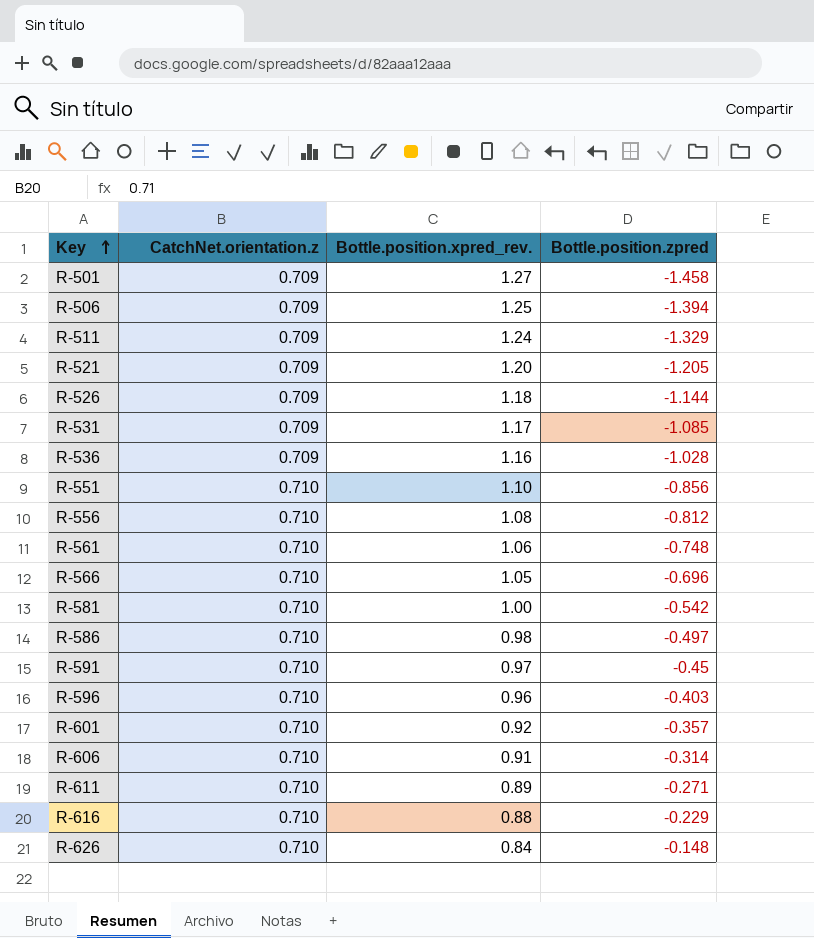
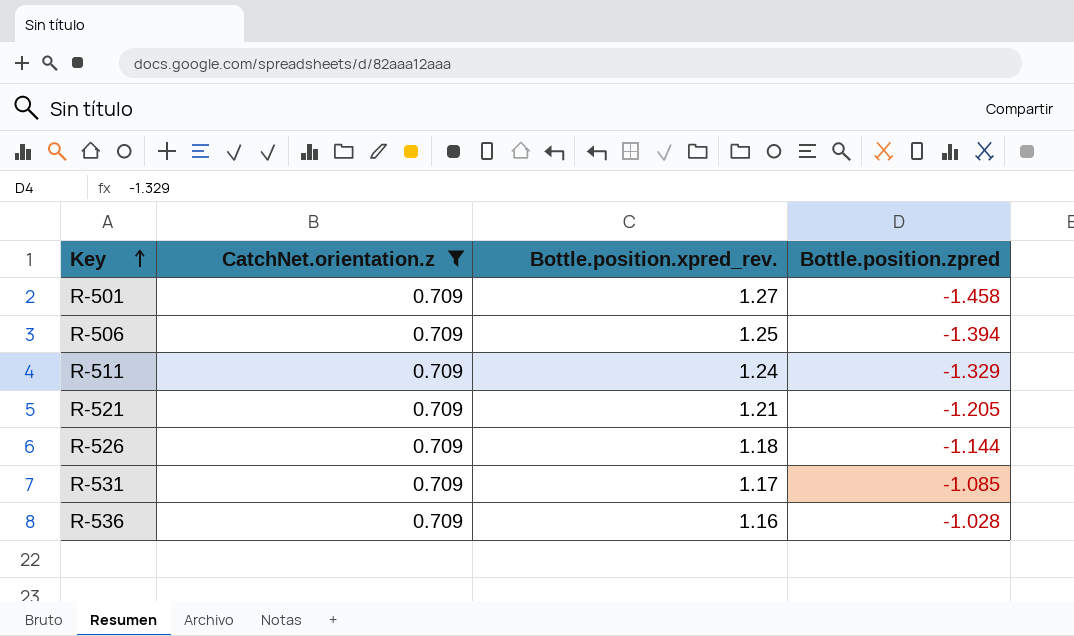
filter: none -> CatchNet.orientation.z = 0.709
R-521 | Bottle.position.xpred_rev.: 1.20 -> 1.21

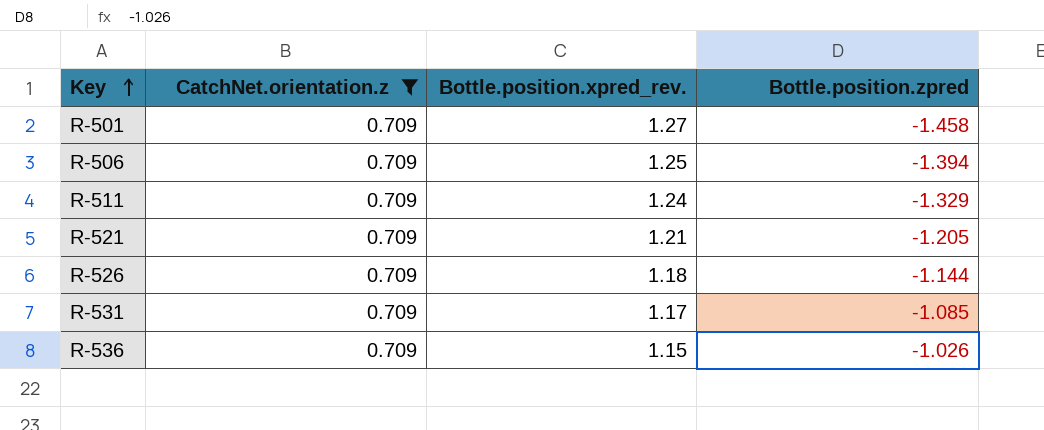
R-536 | Bottle.position.xpred_rev.: 1.16 -> 1.15
R-536 | Bottle.position.zpred: -1.028 -> -1.026

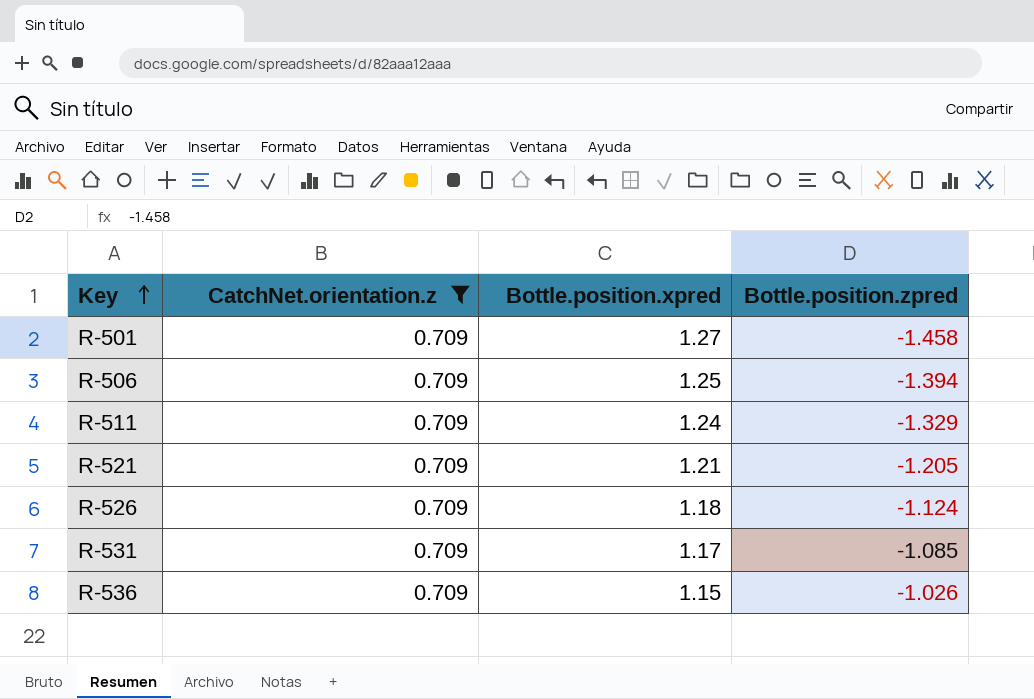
column name: Bottle.position.xpred_rev. -> Bottle.position.xpred
R-526 | Bottle.position.zpred: -1.144 -> -1.124

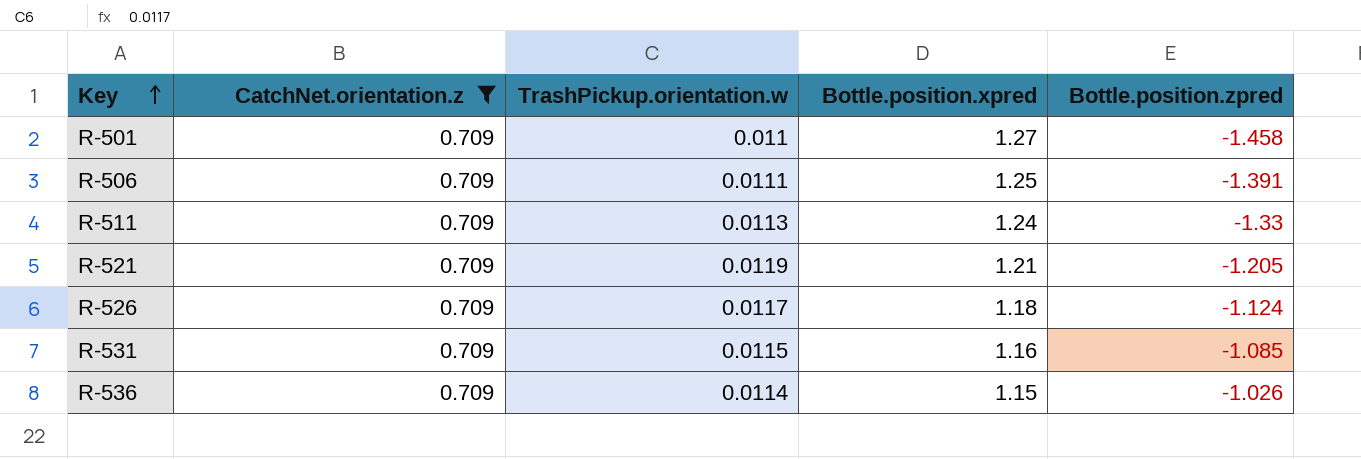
column TrashPickup.orientation.w | position: none -> 3
R-506 | Bottle.position.zpred: -1.394 -> -1.391
R-511 | Bottle.position.zpred: -1.329 -> -1.33
R-531 | Bottle.position.xpred: 1.17 -> 1.16

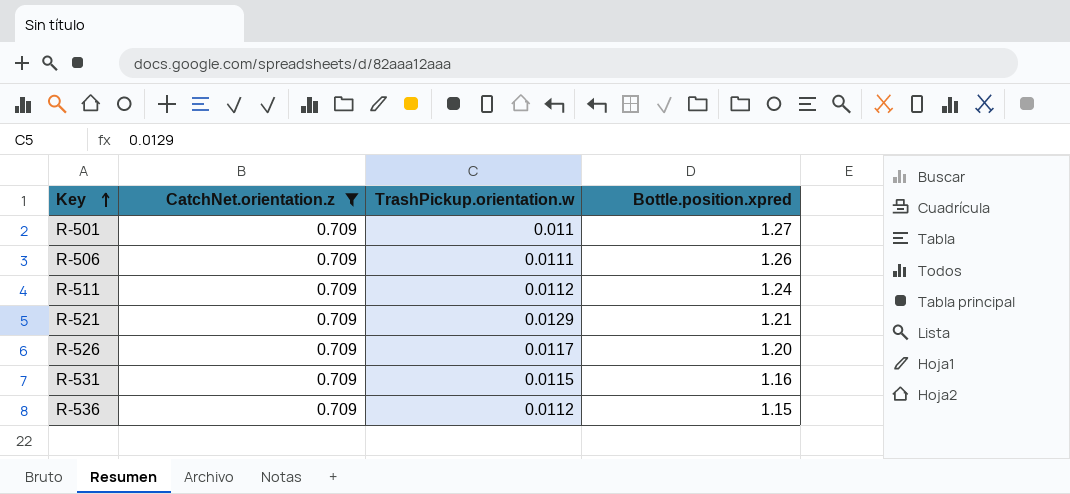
column Bottle.position.zpred | position: 5 -> none
R-506 | Bottle.position.xpred: 1.25 -> 1.26
R-511 | TrashPickup.orientation.w: 0.0113 -> 0.0112
R-521 | TrashPickup.orientation.w: 0.0119 -> 0.0129
R-526 | Bottle.position.xpred: 1.18 -> 1.20
R-536 | TrashPickup.orientation.w: 0.0114 -> 0.0112

